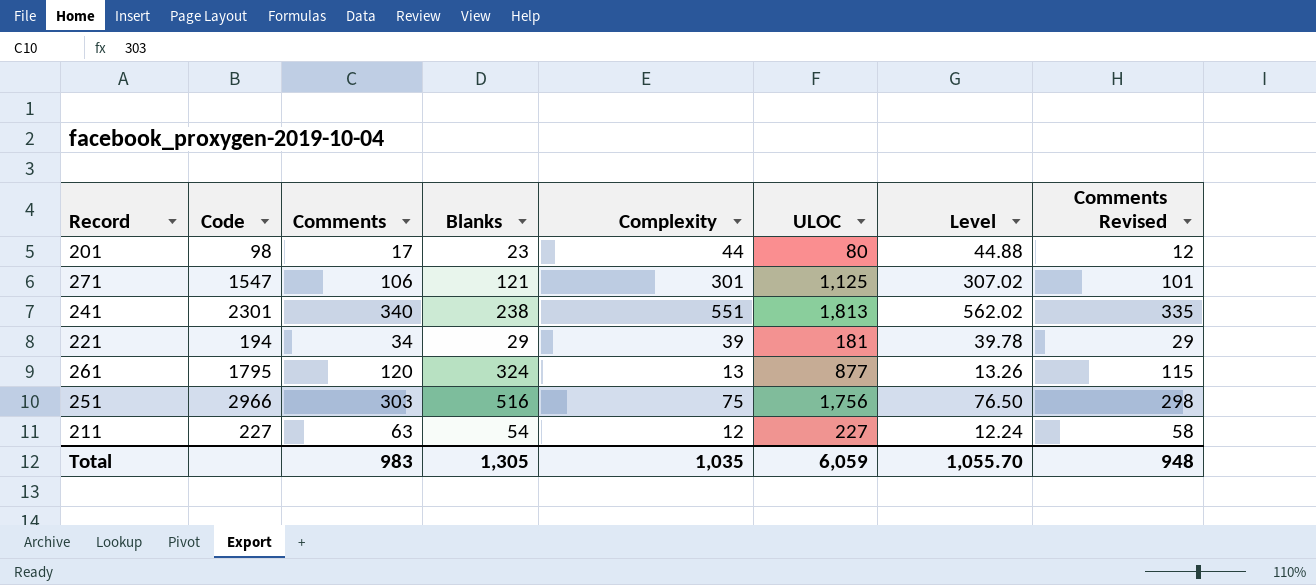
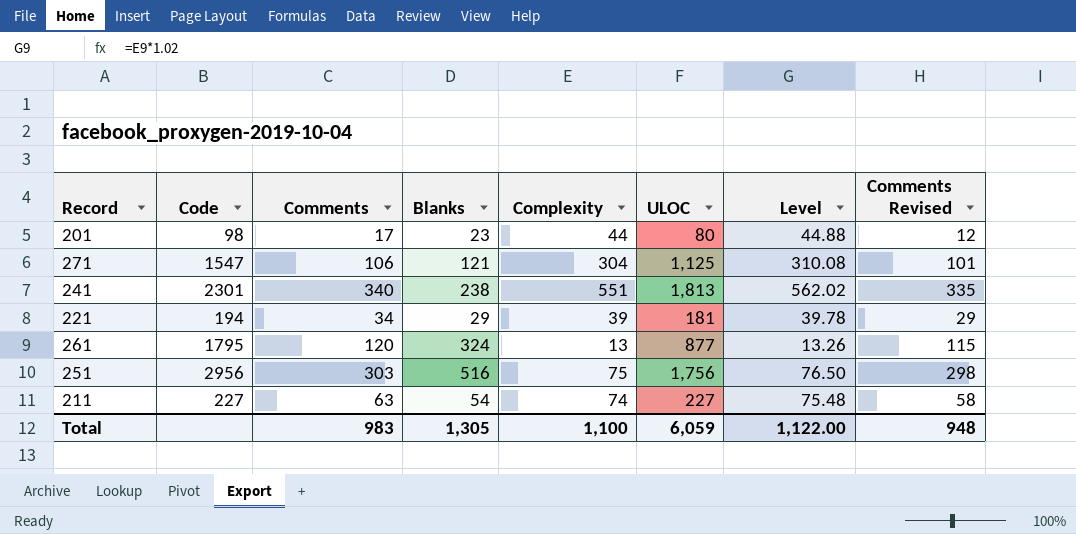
271 | Complexity: 301 -> 304
271 | Level: 307.02 -> 310.08
251 | Code: 2966 -> 2956
211 | Complexity: 12 -> 74
211 | Level: 12.24 -> 75.48
Total | Complexity: 1,035 -> 1,100
Total | Level: 1,055.70 -> 1,122.00

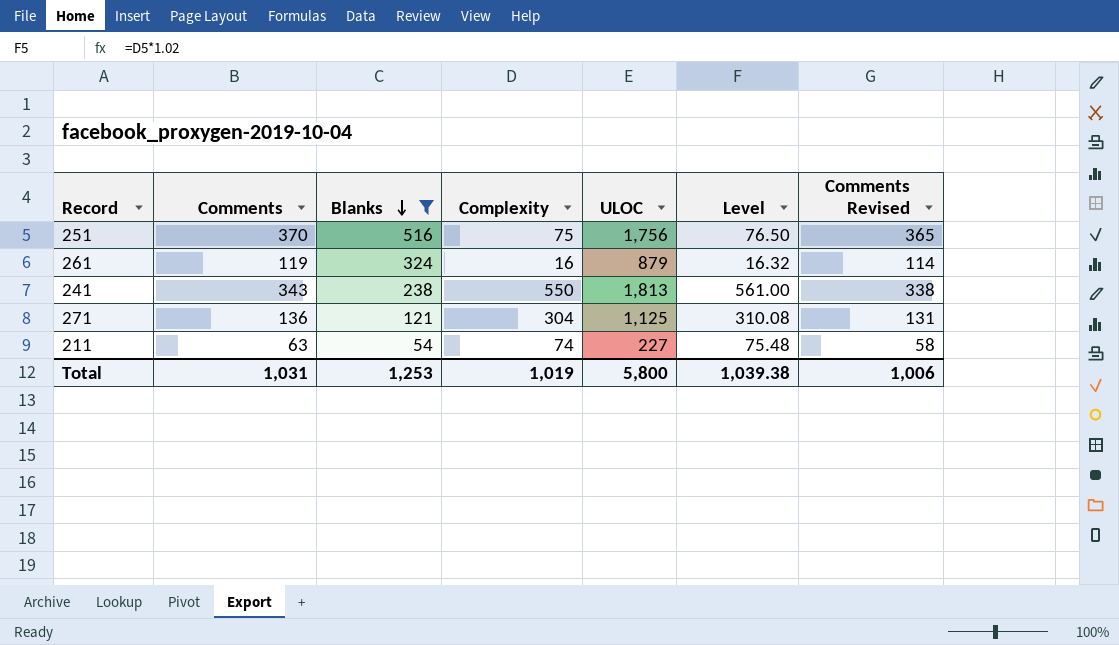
filter: none -> Blanks >= 54
row order: none -> Blanks descending
column Code | position: 2 -> none
251 | Comments: 303 -> 370
251 | Comments Revised: 298 -> 365
261 | Comments: 120 -> 119
261 | Complexity: 13 -> 16
261 | ULOC: 877 -> 879
261 | Level: 13.26 -> 16.32
261 | Comments Revised: 115 -> 114
241 | Comments: 340 -> 343
241 | Complexity: 551 -> 550
241 | Level: 562.02 -> 561.00
241 | Comments Revised: 335 -> 338
271 | Comments: 106 -> 136
271 | Comments Revised: 101 -> 131
Total | Comments: 983 -> 1,031
Total | Blanks: 1,305 -> 1,253
Total | Complexity: 1,100 -> 1,019
Total | ULOC: 6,059 -> 5,800
Total | Level: 1,122.00 -> 1,039.38
Total | Comments Revised: 948 -> 1,006

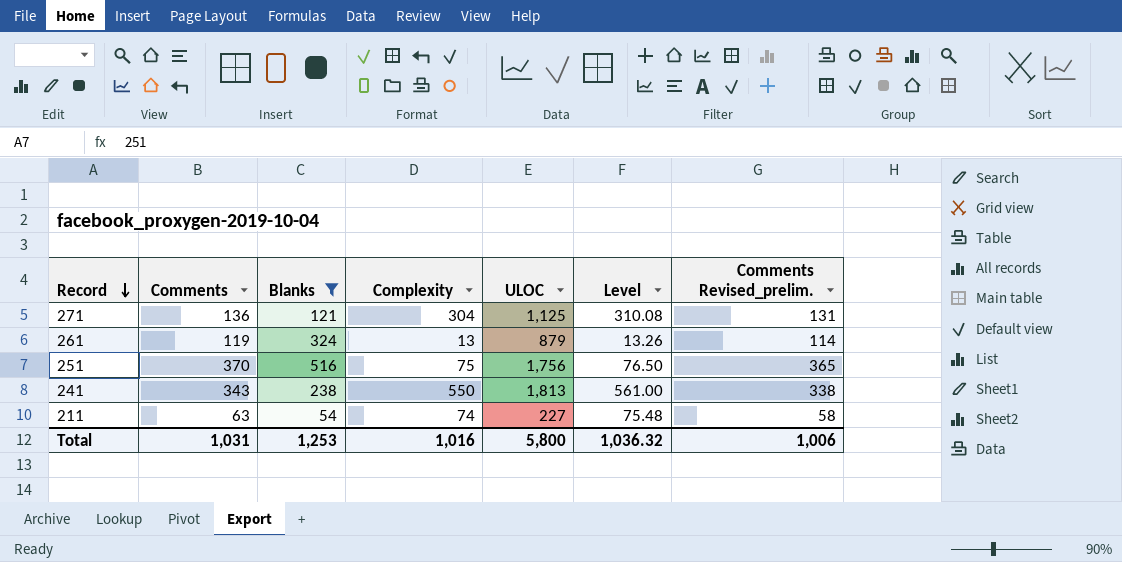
row order: Blanks descending -> Record descending
column name: Comments Revised -> Comments Revised_prelim.
261 | Complexity: 16 -> 13
261 | Level: 16.32 -> 13.26
Total | Complexity: 1,019 -> 1,016
Total | Level: 1,039.38 -> 1,036.32

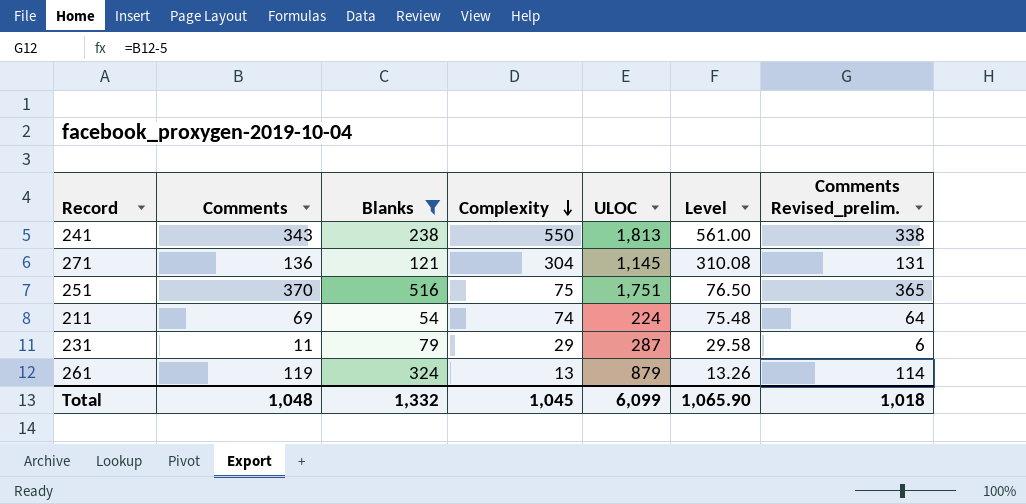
row order: Record descending -> Complexity descending
271 | ULOC: 1,125 -> 1,145
251 | ULOC: 1,756 -> 1,751
211 | Comments: 63 -> 69
211 | ULOC: 227 -> 224
211 | Comments Revised_prelim.: 58 -> 64
row 231: none -> 11 | 79 | 29 | 287 | 29.58 | 6
Total | Comments: 1,031 -> 1,048
Total | Blanks: 1,253 -> 1,332
Total | Complexity: 1,016 -> 1,045
Total | ULOC: 5,800 -> 6,099
Total | Level: 1,036.32 -> 1,065.90
Total | Comments Revised_prelim.: 1,006 -> 1,018

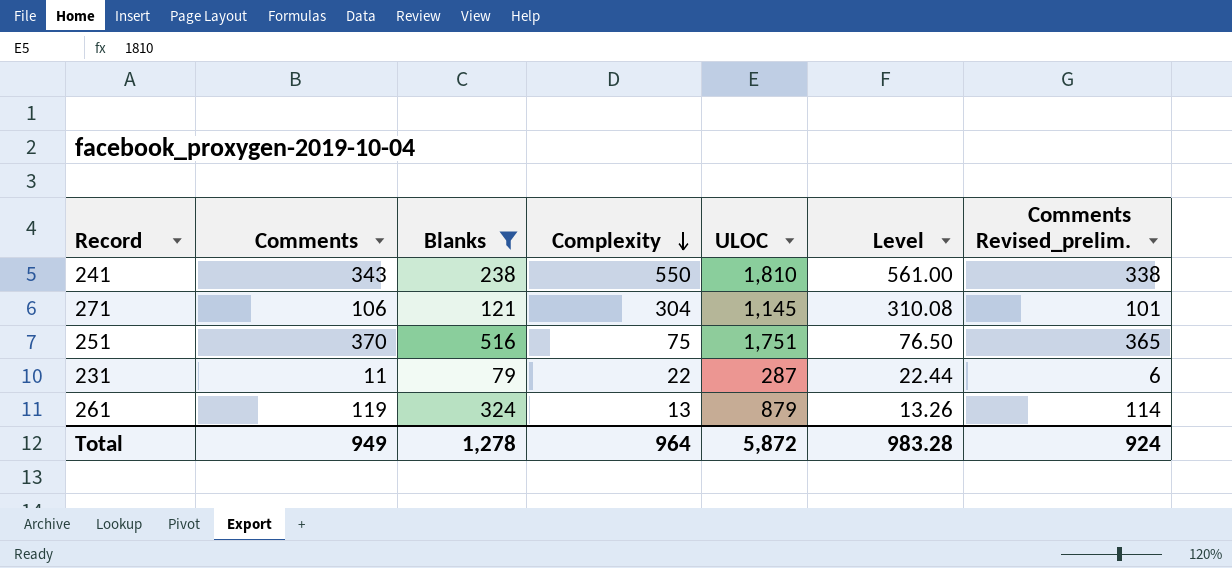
row 211: 69 | 54 | 74 | 224 | 75.48 | 64 -> none
241 | ULOC: 1,813 -> 1,810
271 | Comments: 136 -> 106
271 | Comments Revised_prelim.: 131 -> 101
231 | Complexity: 29 -> 22
231 | Level: 29.58 -> 22.44
Total | Comments: 1,048 -> 949
Total | Blanks: 1,332 -> 1,278
Total | Complexity: 1,045 -> 964
Total | ULOC: 6,099 -> 5,872
Total | Level: 1,065.90 -> 983.28
Total | Comments Revised_prelim.: 1,018 -> 924

